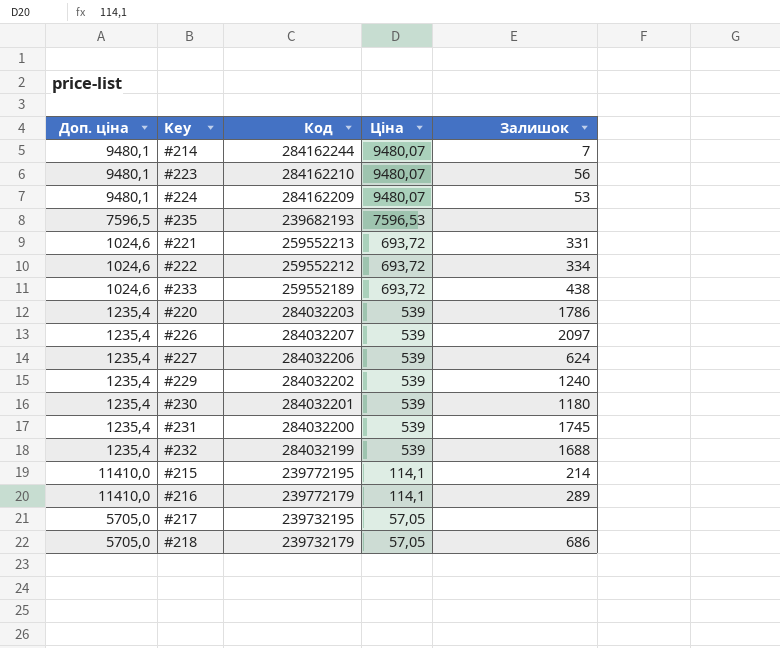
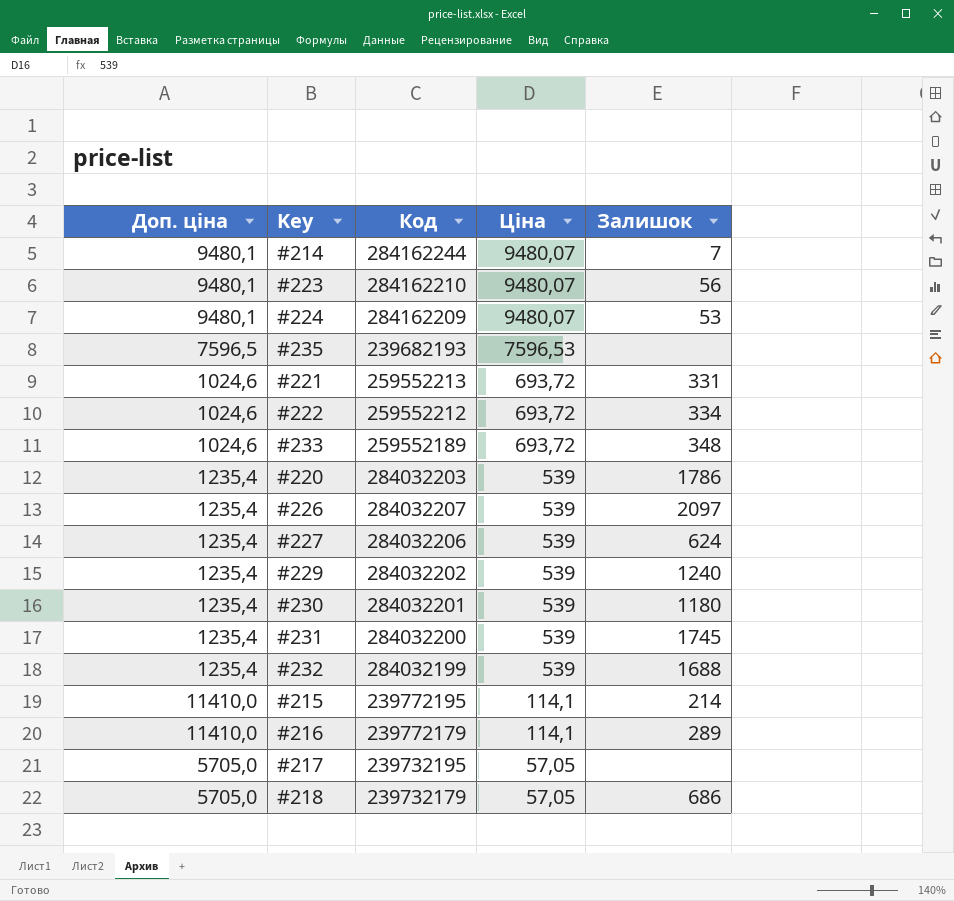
#233 | Залишок: 438 -> 348

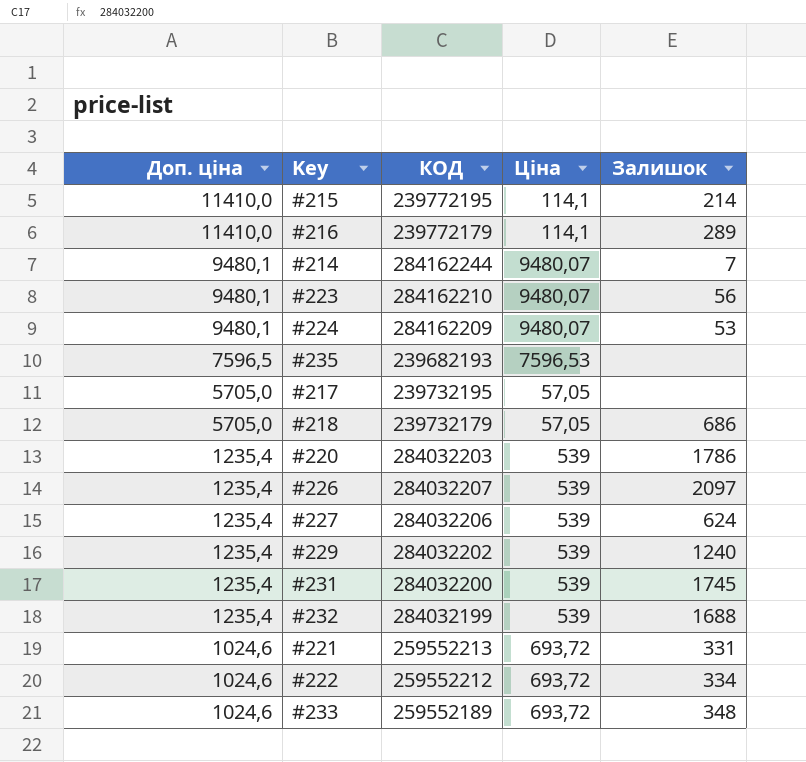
row order: Ціна descending -> Доп. ціна descending
column name: Код -> КОД
row #230: 1235,4 | 284032201 | 539 | 1180 -> none

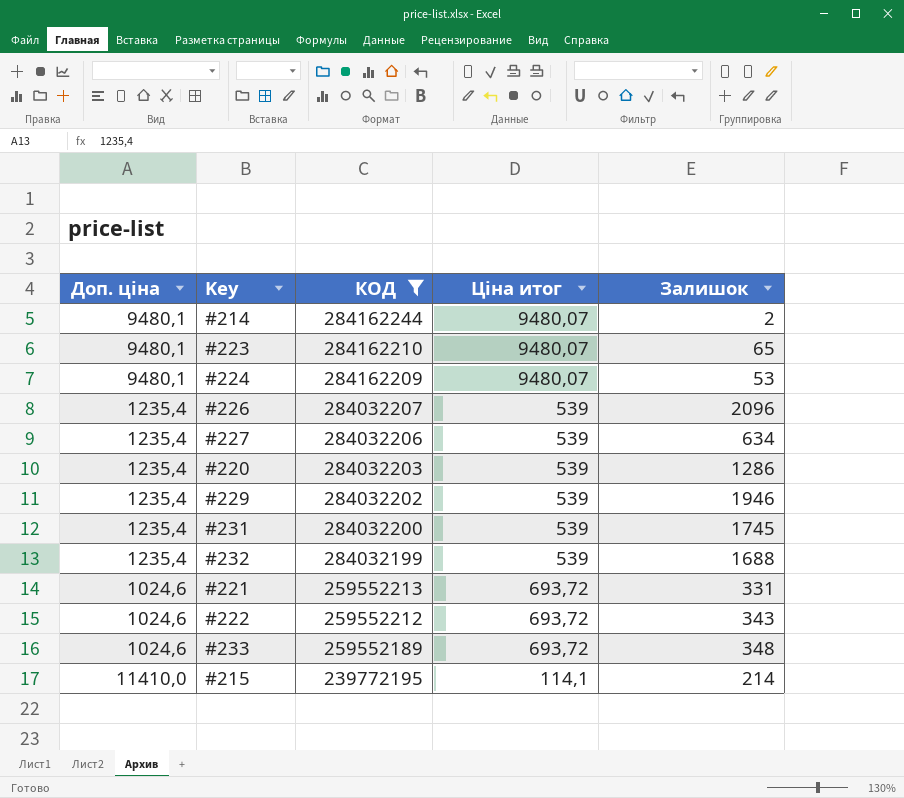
filter: none -> КОД >= 239772195
row order: Доп. ціна descending -> КОД descending
column name: Ціна -> Ціна итог
#214 | Залишок: 7 -> 2
#223 | Залишок: 56 -> 65
#226 | Залишок: 2097 -> 2096
#227 | Залишок: 624 -> 634
#220 | Залишок: 1786 -> 1286
#229 | Залишок: 1240 -> 1946
#222 | Залишок: 334 -> 343

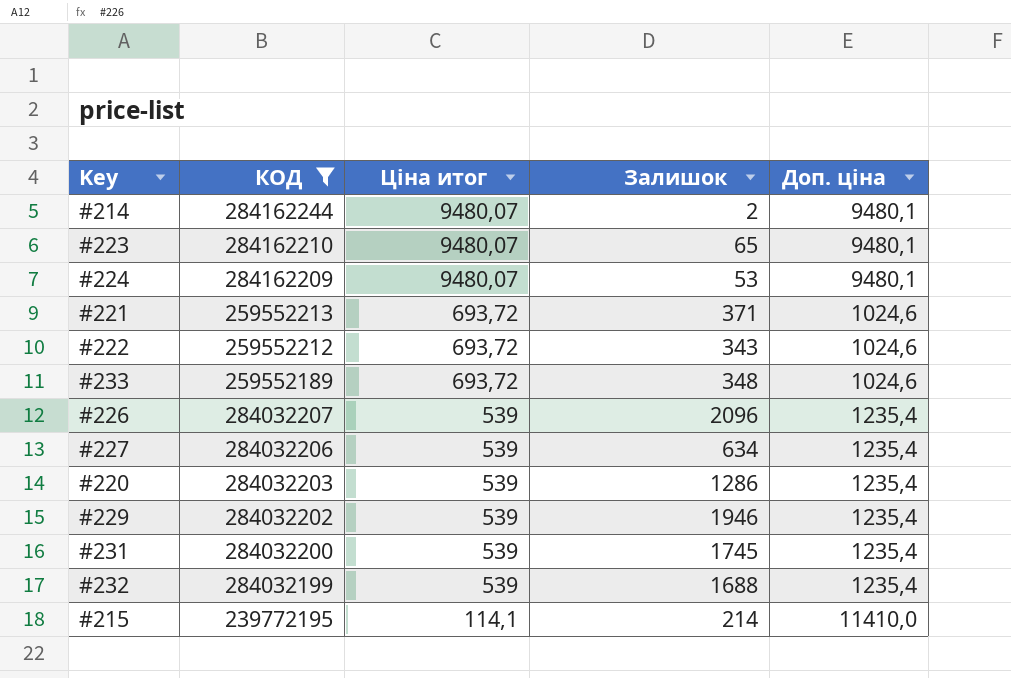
row order: КОД descending -> Ціна итог descending
column Доп. ціна | position: 1 -> 5
#221 | Залишок: 331 -> 371

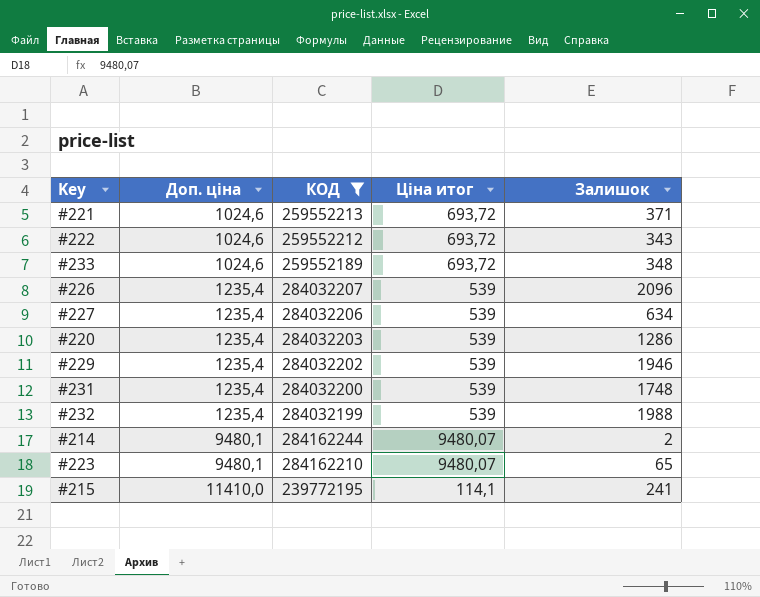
row order: Ціна итог descending -> Доп. ціна ascending
column Доп. ціна | position: 5 -> 2
row #224: 284162209 | 9480,07 | 53 | 9480,1 -> none
#231 | Залишок: 1745 -> 1748
#232 | Залишок: 1688 -> 1988
#215 | Залишок: 214 -> 241

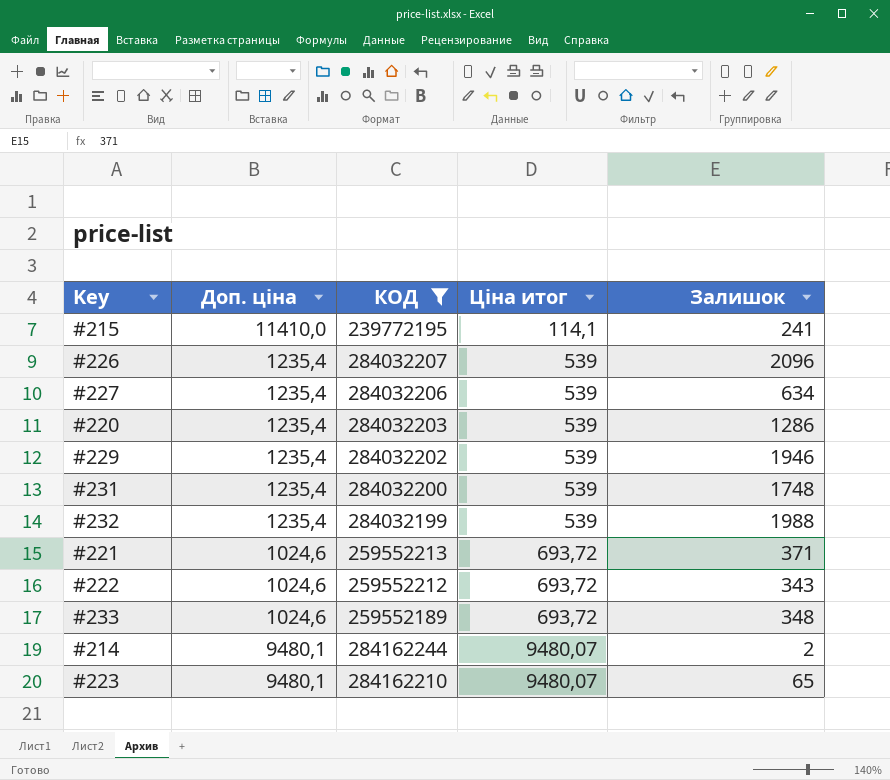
row order: Доп. ціна ascending -> Ціна итог ascending

